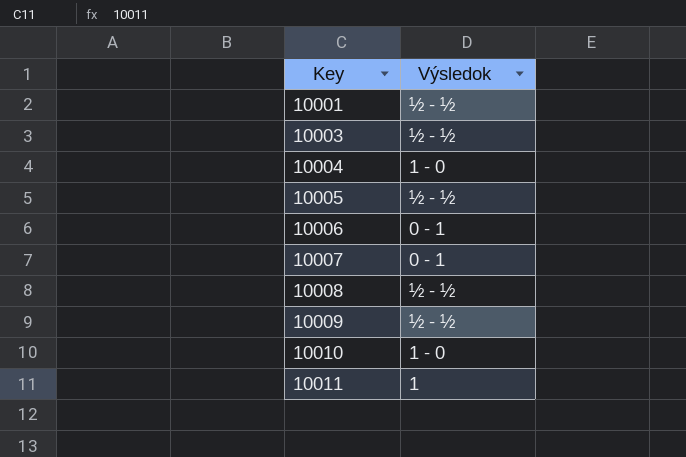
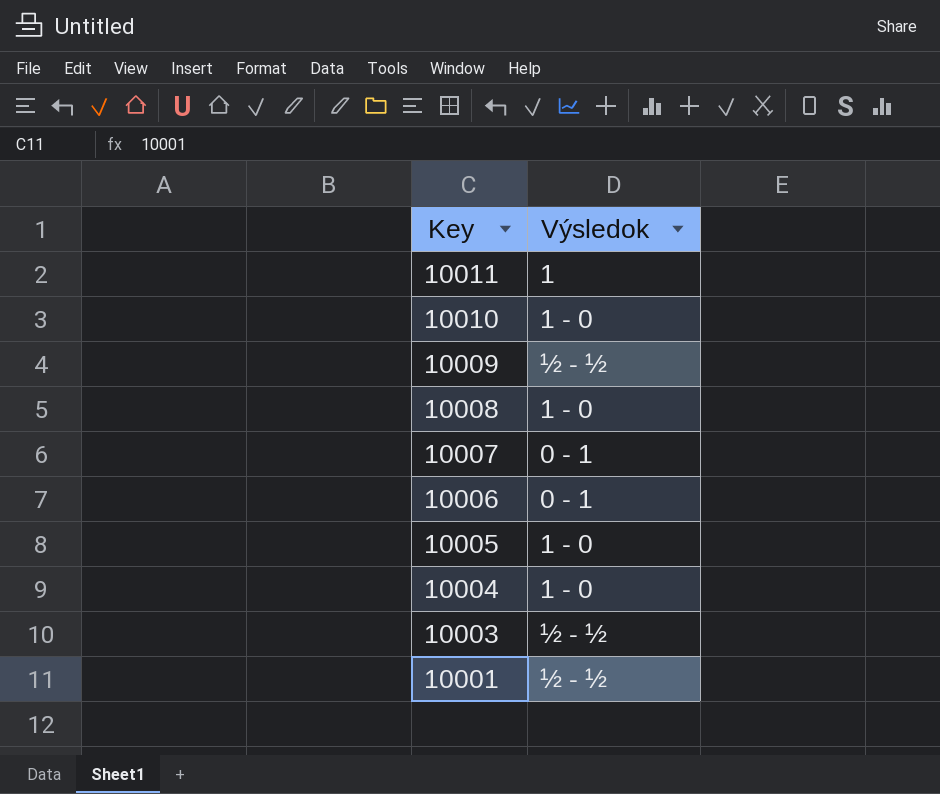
row order: Key ascending -> Key descending
10008 | Výsledok: ½ - ½ -> 1 - 0
10005 | Výsledok: ½ - ½ -> 1 - 0

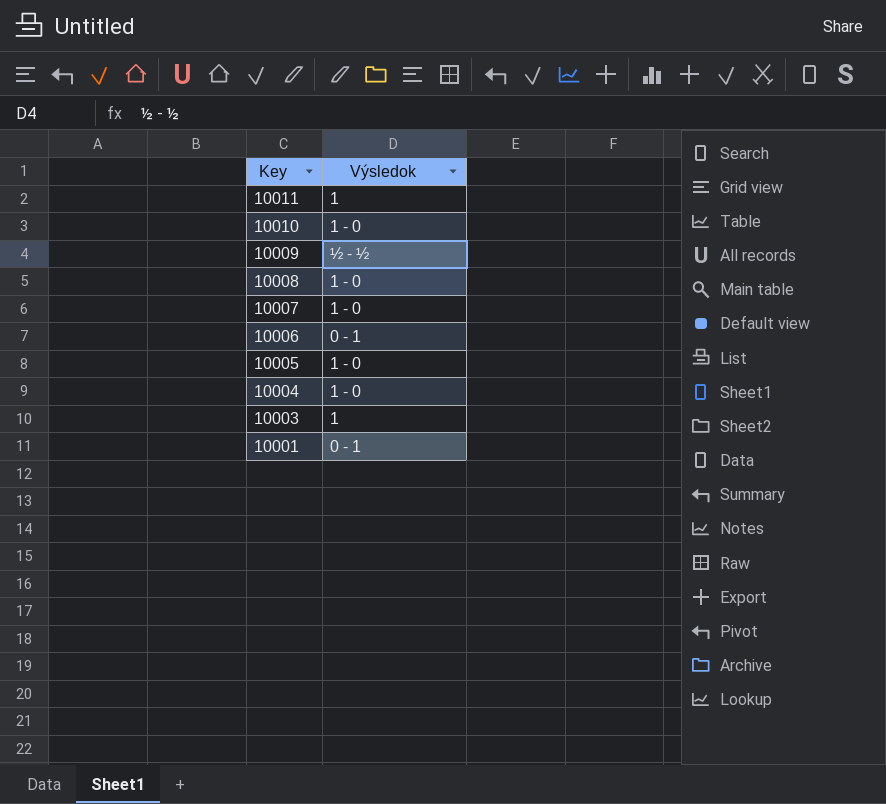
10007 | Výsledok: 0 - 1 -> 1 - 0
10003 | Výsledok: ½ - ½ -> 1
10001 | Výsledok: ½ - ½ -> 0 - 1

